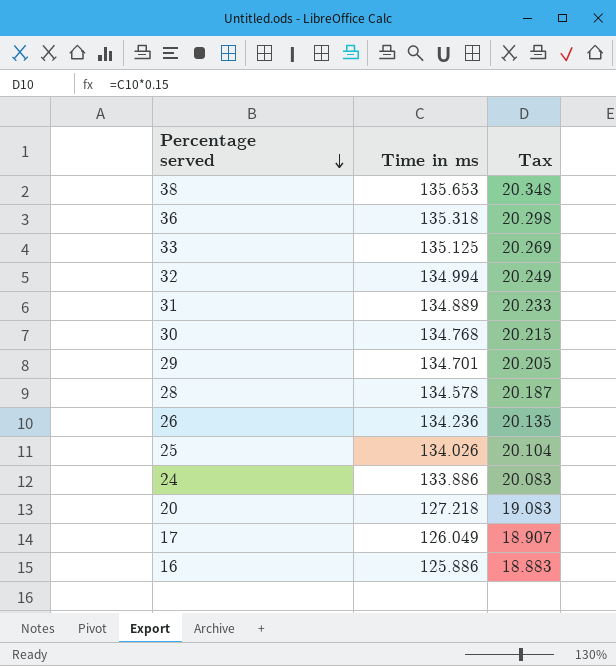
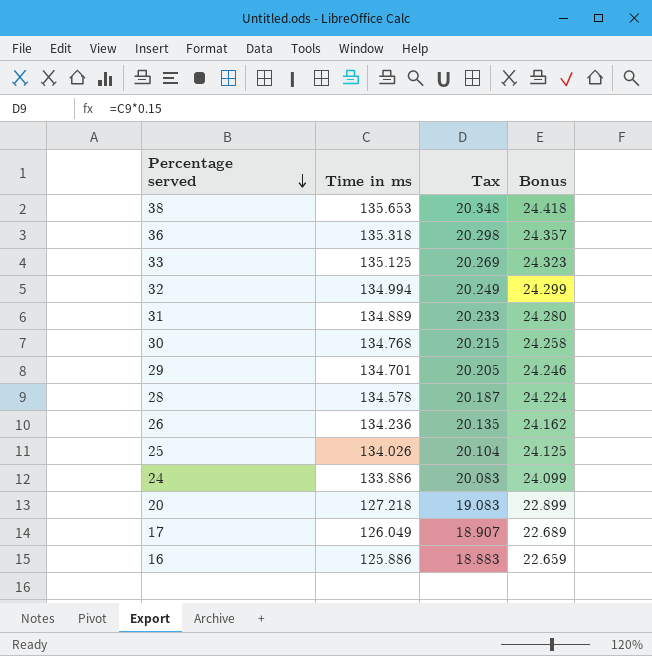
column Bonus | formula: none -> [Time in ms] * 0.18

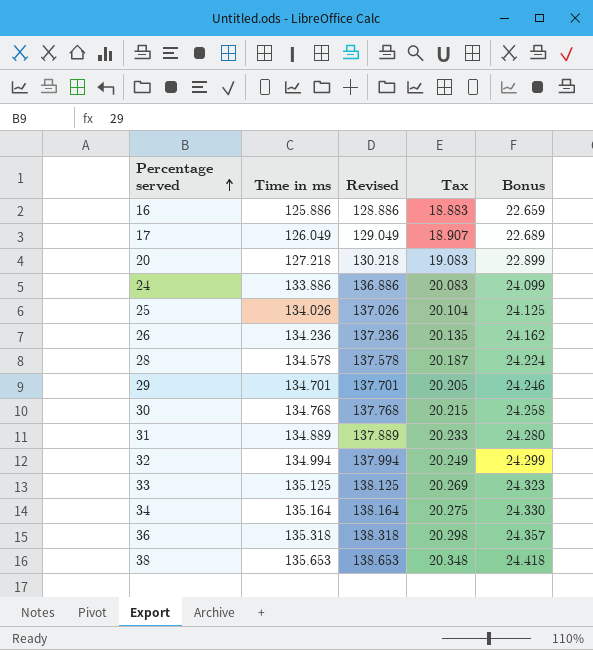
row order: Percentage served descending -> Percentage served ascending
column Revised | formula: none -> [Time in ms] + 3
row 34: none -> 135.164 | 138.164 | 20.275 | 24.330

